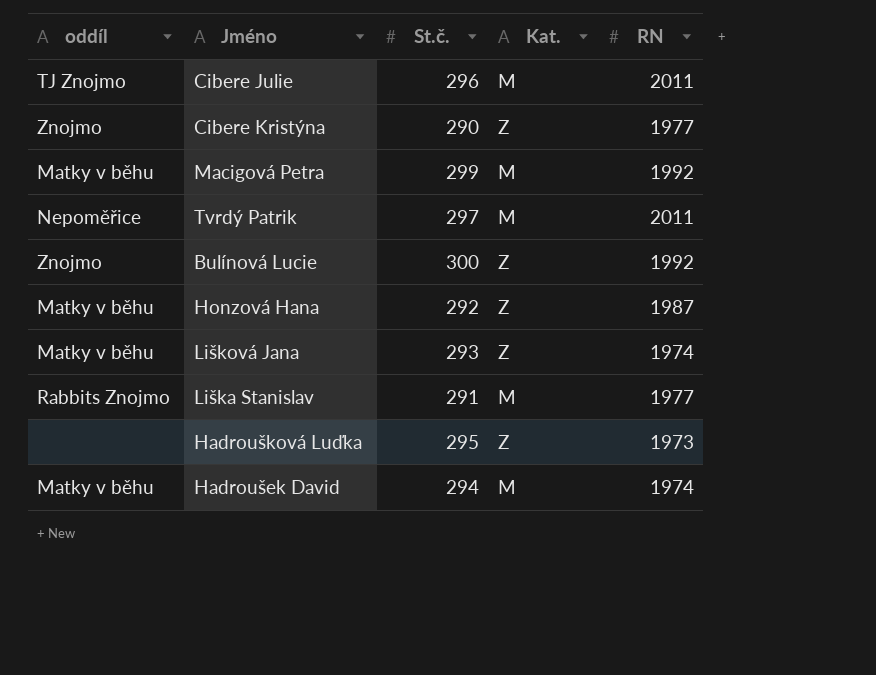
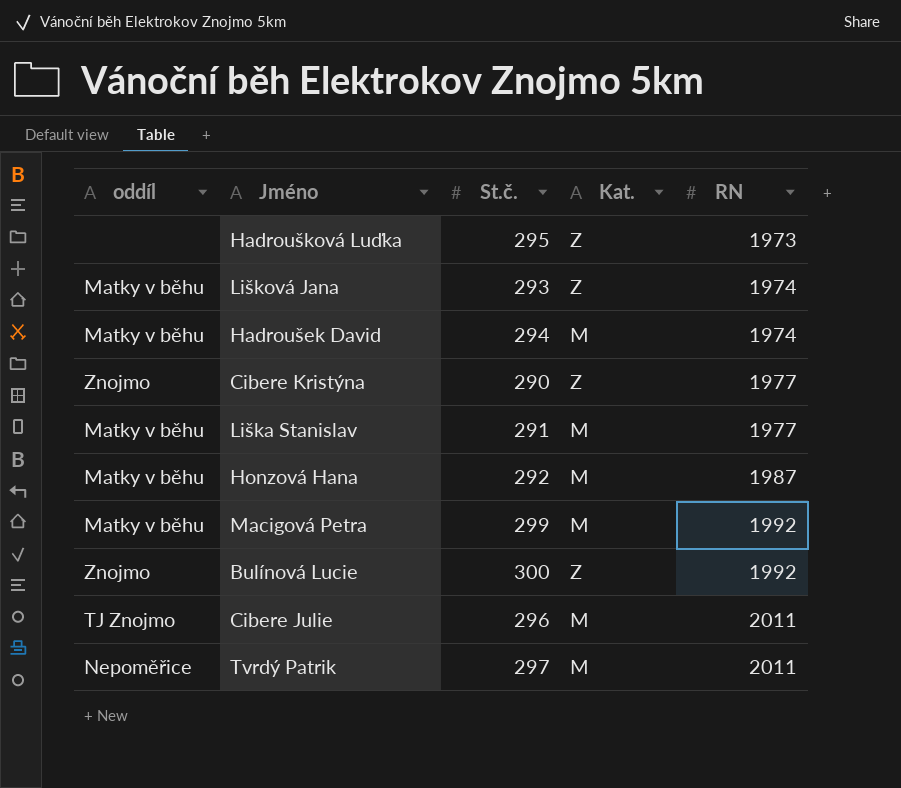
row order: none -> RN ascending
Liška Stanislav | oddíl: Rabbits Znojmo -> Matky v běhu
Honzová Hana | Kat.: Z -> M

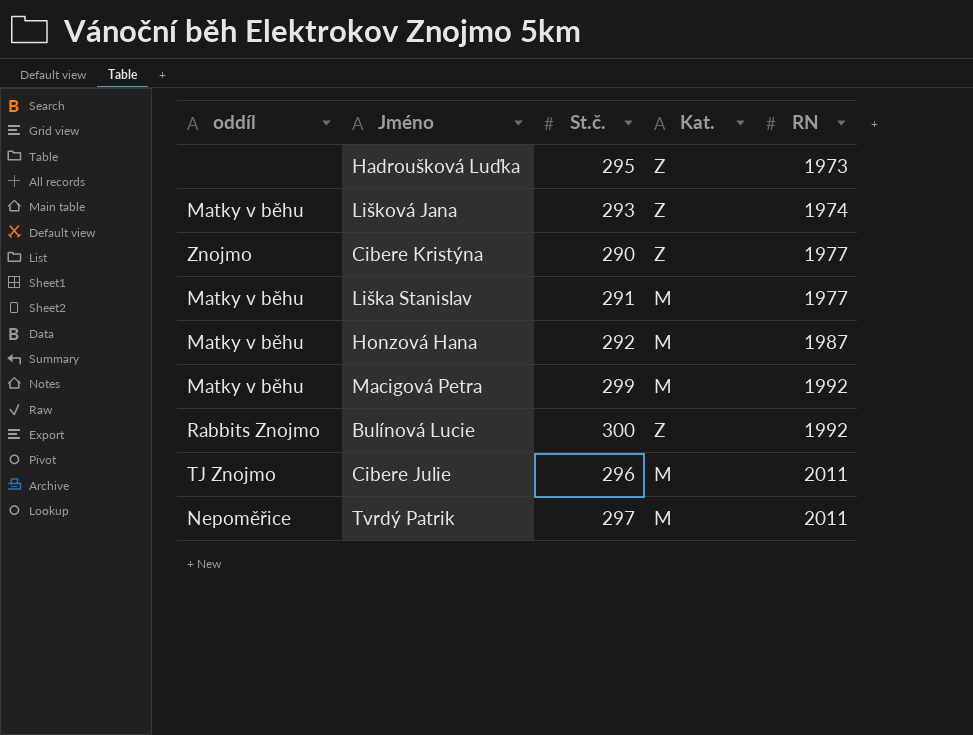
row Hadroušek David: Matky v běhu | 294 | M | 1974 -> none
Bulínová Lucie | oddíl: Znojmo -> Rabbits Znojmo

